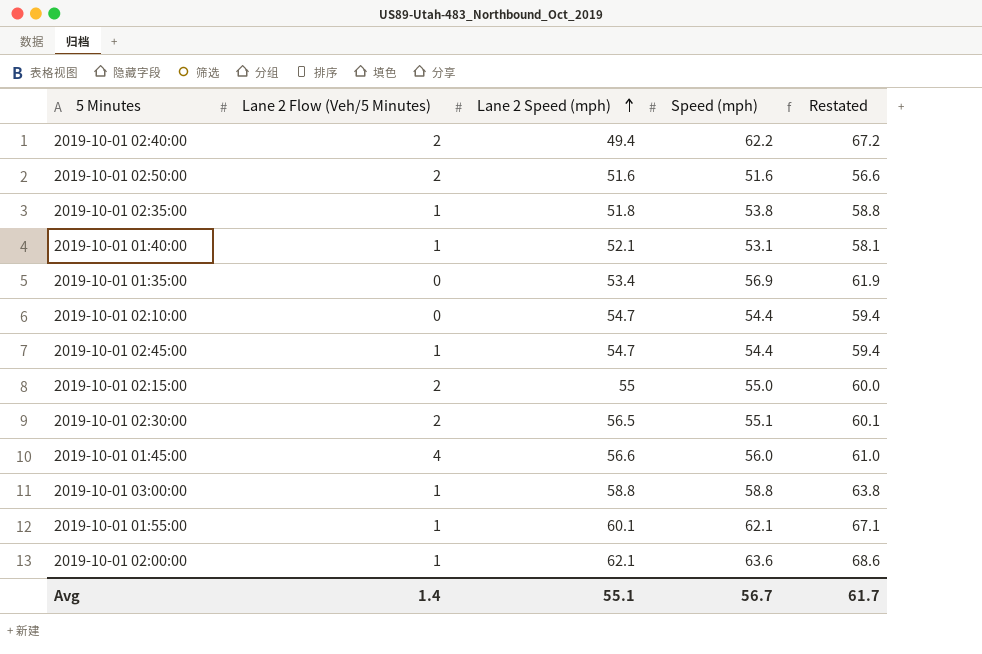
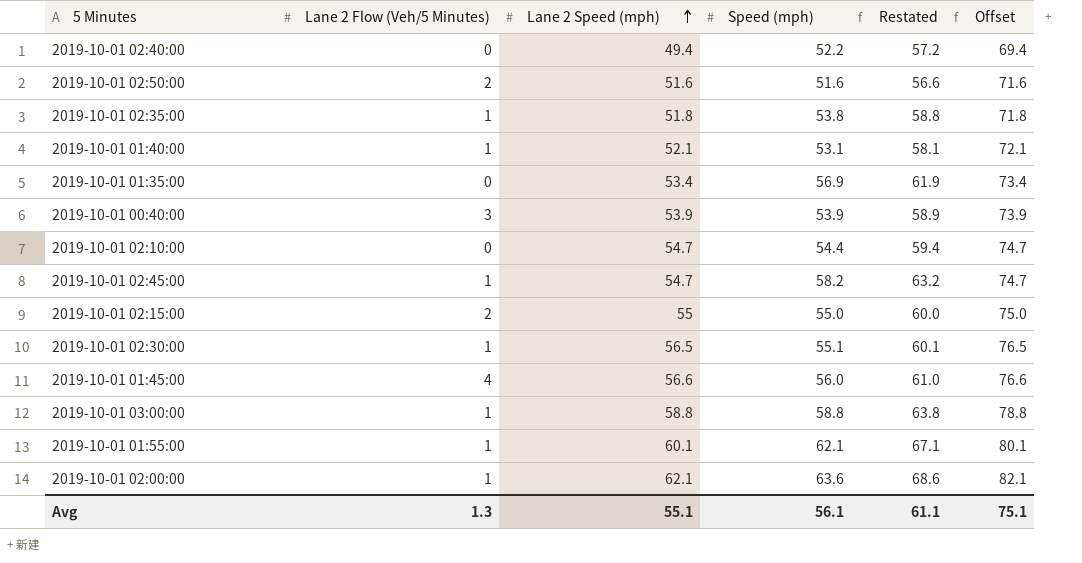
column Offset | formula: none -> [Lane 2 Speed (mph)] + 20
2019-10-01 02:40:00 | Lane 2 Flow (Veh/5 Minutes): 2 -> 0
2019-10-01 02:40:00 | Speed (mph): 62.2 -> 52.2
2019-10-01 02:40:00 | Restated: 67.2 -> 57.2
row 2019-10-01 00:40:00: none -> 3 | 53.9 | 53.9 | 58.9 | 73.9
2019-10-01 02:45:00 | Speed (mph): 54.4 -> 58.2
2019-10-01 02:45:00 | Restated: 59.4 -> 63.2
2019-10-01 02:30:00 | Lane 2 Flow (Veh/5 Minutes): 2 -> 1
Avg | Lane 2 Flow (Veh/5 Minutes): 1.4 -> 1.3
Avg | Speed (mph): 56.7 -> 56.1
Avg | Restated: 61.7 -> 61.1

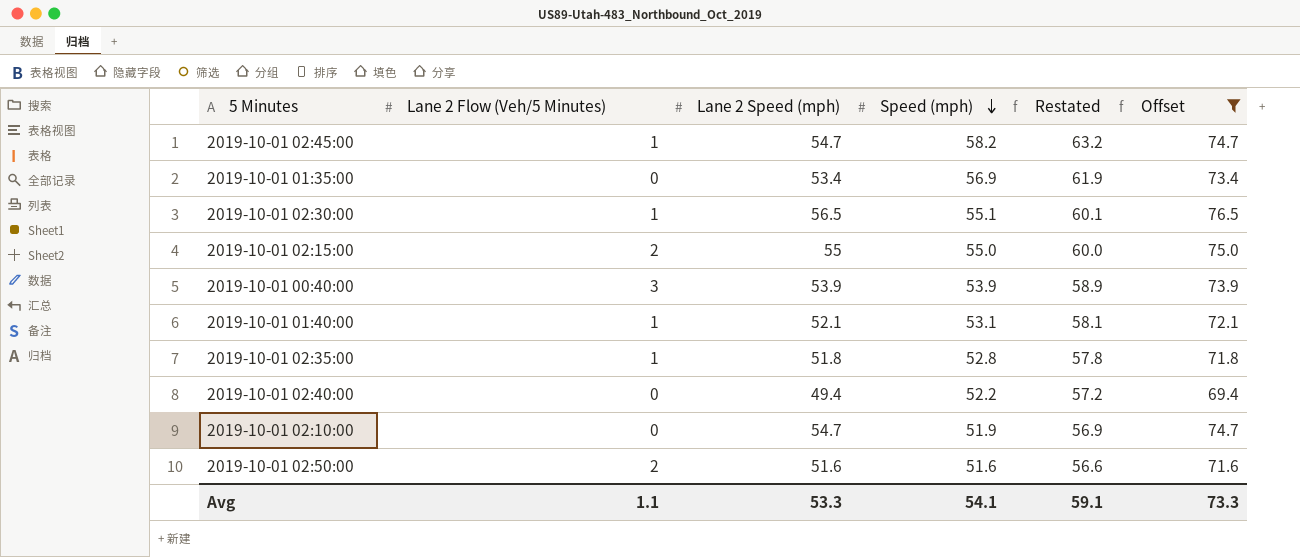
filter: none -> Offset <= 76.5
row order: Lane 2 Speed (mph) ascending -> Speed (mph) descending
2019-10-01 02:35:00 | Speed (mph): 53.8 -> 52.8
2019-10-01 02:35:00 | Restated: 58.8 -> 57.8
2019-10-01 02:10:00 | Speed (mph): 54.4 -> 51.9
2019-10-01 02:10:00 | Restated: 59.4 -> 56.9
Avg | Lane 2 Flow (Veh/5 Minutes): 1.3 -> 1.1
Avg | Lane 2 Speed (mph): 55.1 -> 53.3
Avg | Speed (mph): 56.1 -> 54.1
Avg | Restated: 61.1 -> 59.1
Avg | Offset: 75.1 -> 73.3

